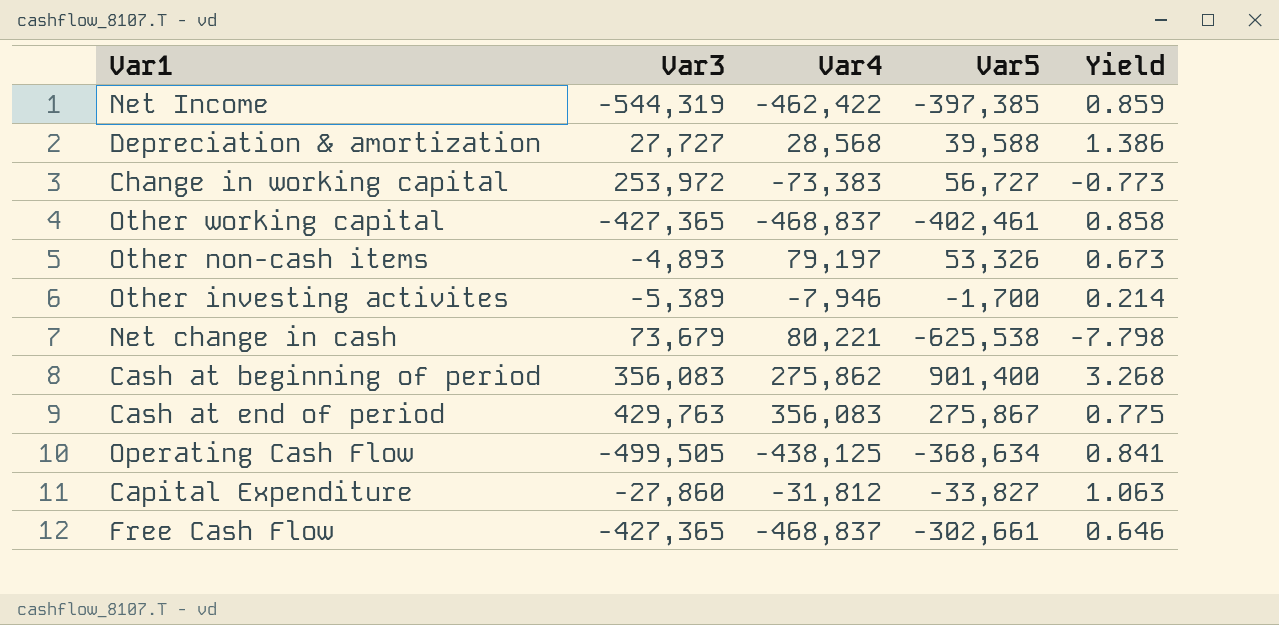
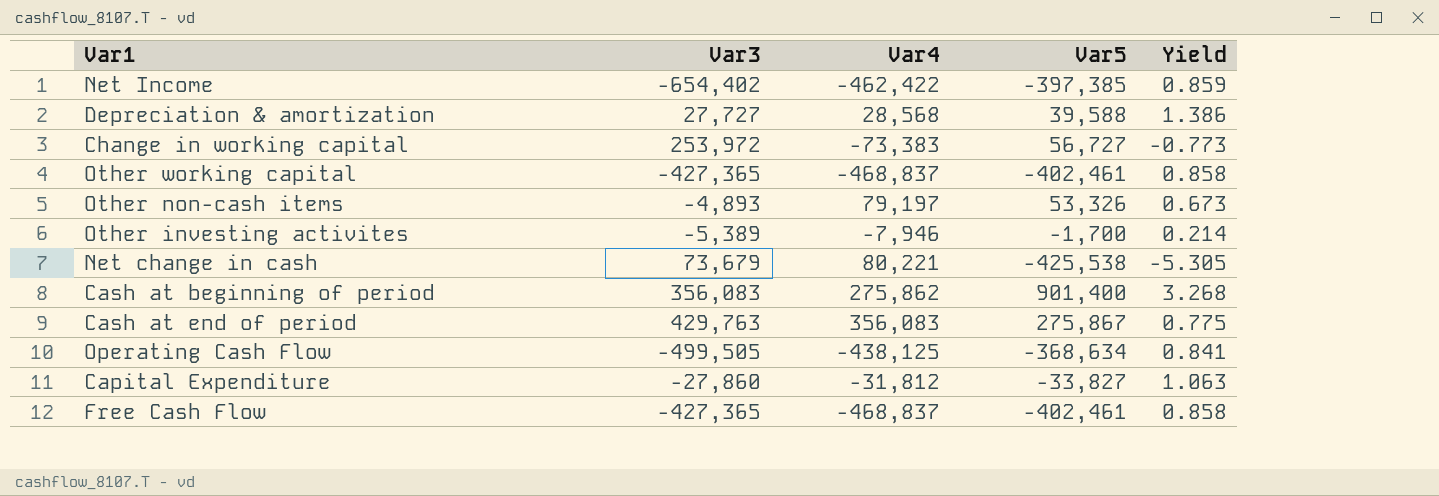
Net Income | Var3: -544,319 -> -654,402
Net change in cash | Var5: -625,538 -> -425,538
Net change in cash | Yield: -7.798 -> -5.305
Free Cash Flow | Var5: -302,661 -> -402,461
Free Cash Flow | Yield: 0.646 -> 0.858

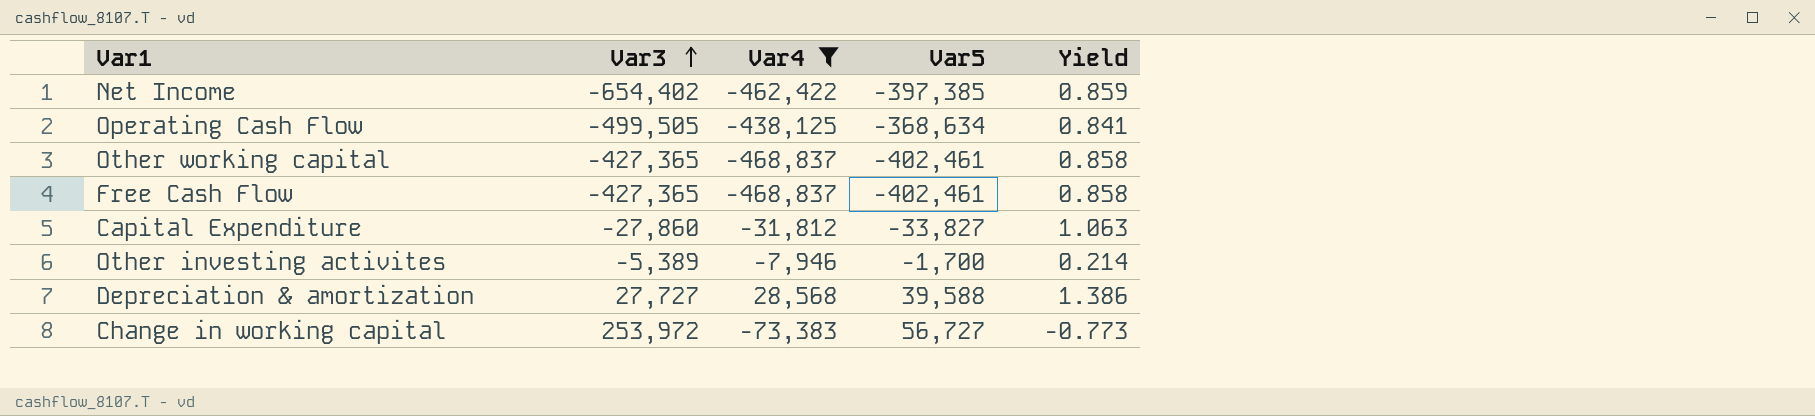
filter: none -> Var4 <= 28,568
row order: none -> Var3 ascending

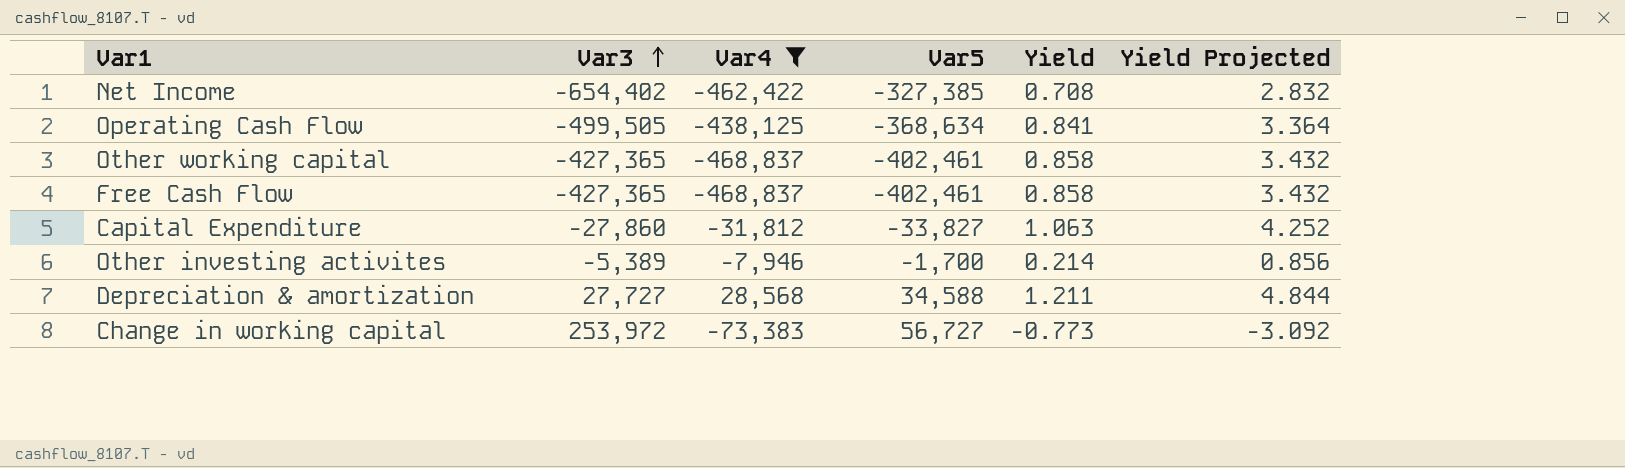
column Yield Projected | formula: none -> [Yield] * 4
Net Income | Var5: -397,385 -> -327,385
Net Income | Yield: 0.859 -> 0.708
Depreciation & amortization | Var5: 39,588 -> 34,588
Depreciation & amortization | Yield: 1.386 -> 1.211

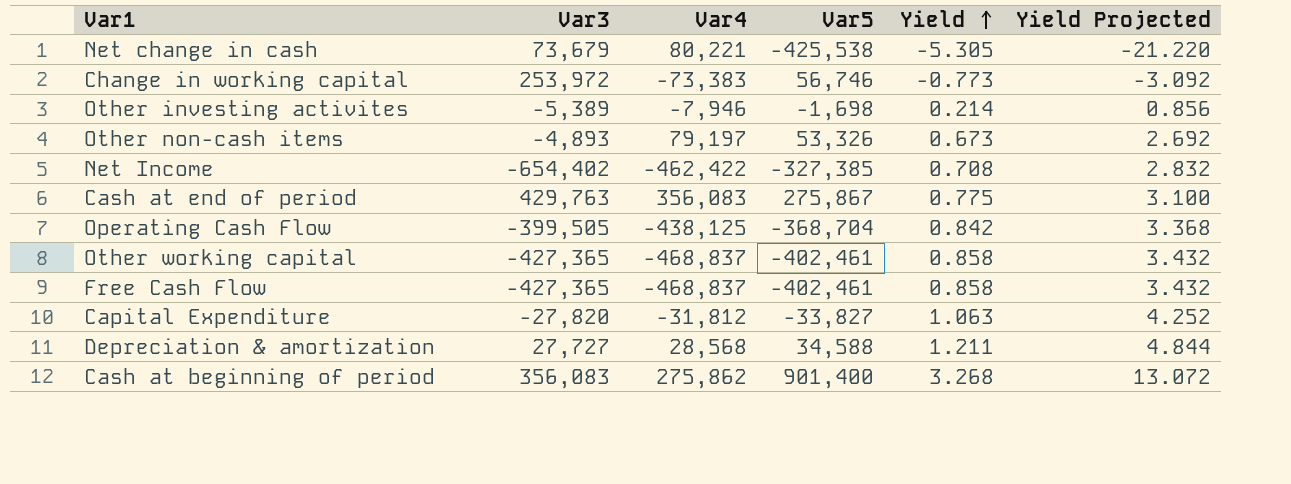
filter: Var4 <= 28,568 -> none
row order: Var3 ascending -> Yield ascending
Change in working capital | Var5: 56,727 -> 56,746
Other investing activites | Var5: -1,700 -> -1,698
Operating Cash Flow | Var3: -499,505 -> -399,505
Operating Cash Flow | Var5: -368,634 -> -368,704
Operating Cash Flow | Yield: 0.841 -> 0.842
Operating Cash Flow | Yield Projected: 3.364 -> 3.368
Capital Expenditure | Var3: -27,860 -> -27,820

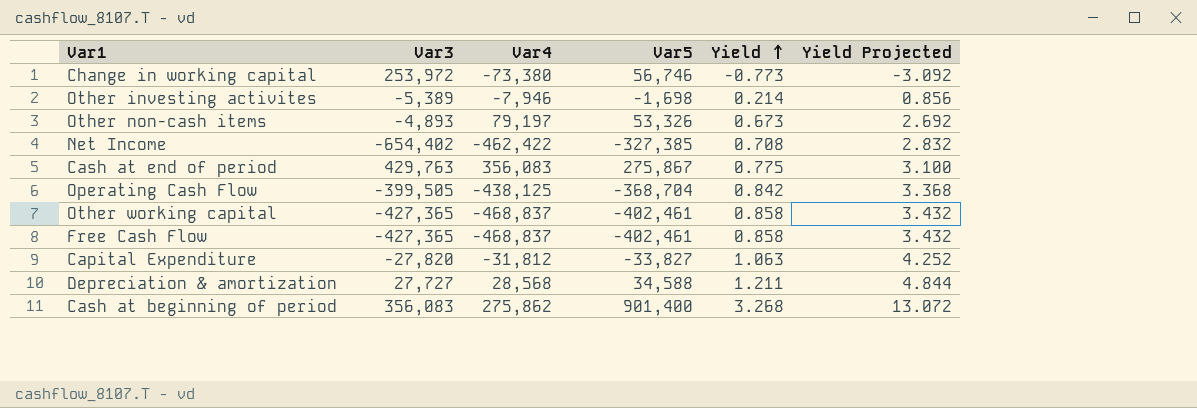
row Net change in cash: 73,679 | 80,221 | -425,538 | -5.305 | -21.220 -> none
Change in working capital | Var4: -73,383 -> -73,380

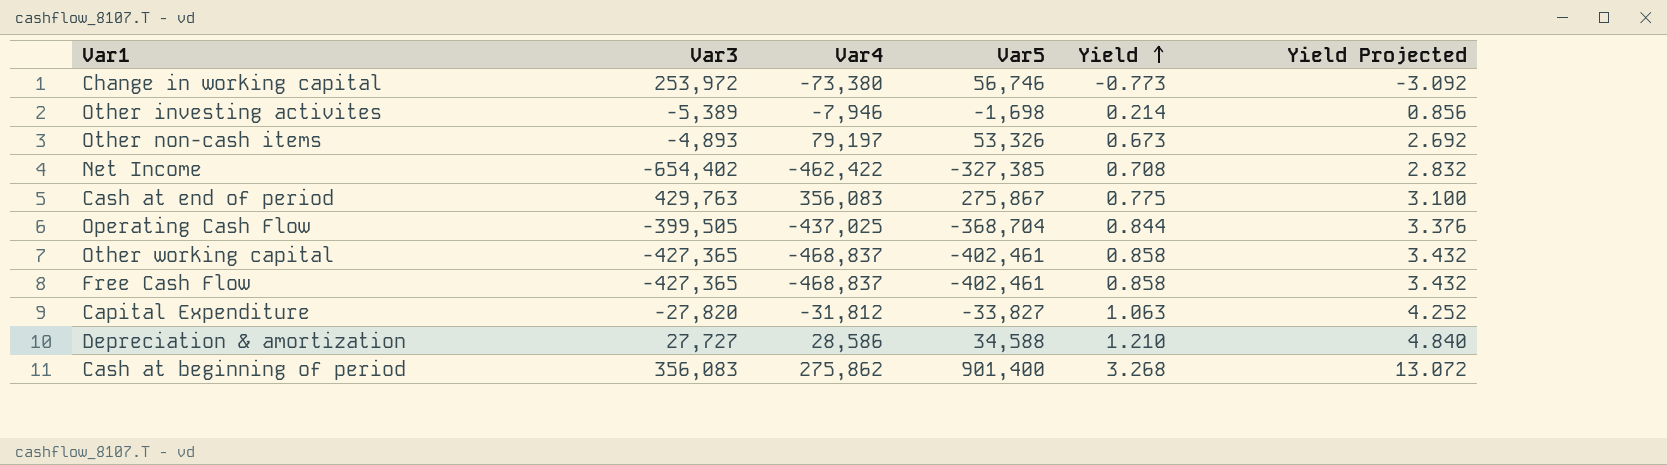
Operating Cash Flow | Var4: -438,125 -> -437,025
Operating Cash Flow | Yield: 0.842 -> 0.844
Operating Cash Flow | Yield Projected: 3.368 -> 3.376
Depreciation & amortization | Var4: 28,568 -> 28,586
Depreciation & amortization | Yield: 1.211 -> 1.210
Depreciation & amortization | Yield Projected: 4.844 -> 4.840

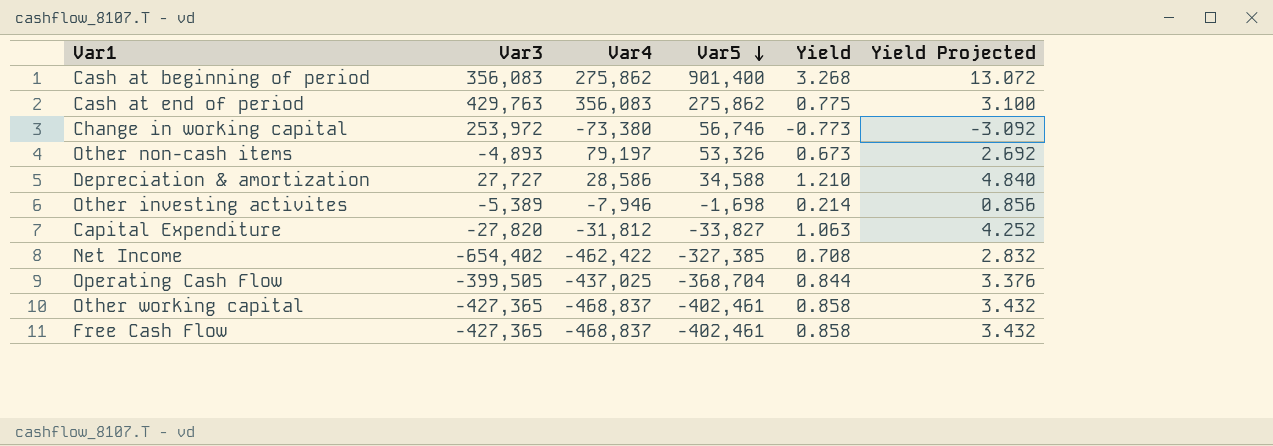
row order: Yield ascending -> Var5 descending
Cash at end of period | Var5: 275,867 -> 275,862

